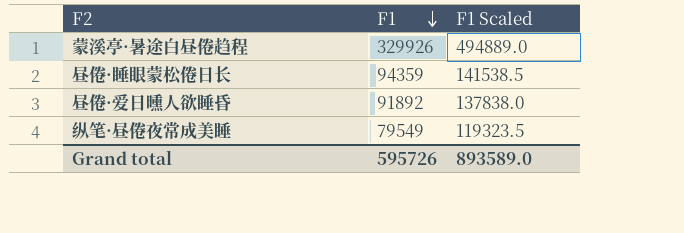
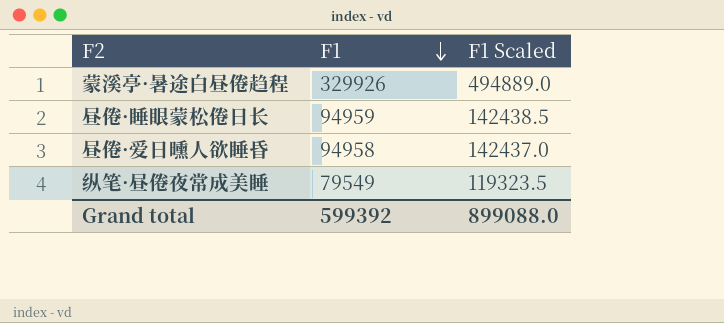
昼倦·睡眼蒙松倦日长 | F1: 94359 -> 94959
昼倦·睡眼蒙松倦日长 | F1 Scaled: 141538.5 -> 142438.5
昼倦·爱日曛人欲睡昏 | F1: 91892 -> 94958
昼倦·爱日曛人欲睡昏 | F1 Scaled: 137838.0 -> 142437.0
Grand total | F1: 595726 -> 599392
Grand total | F1 Scaled: 893589.0 -> 899088.0

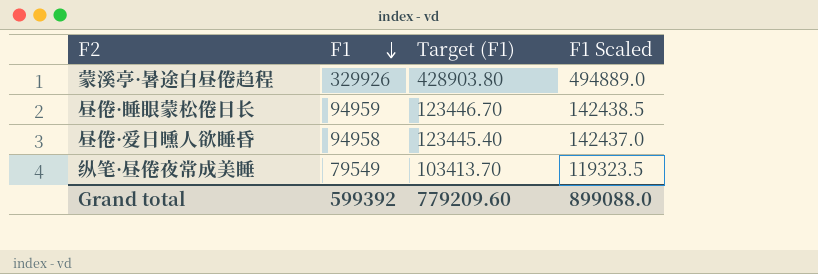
column Target (F1) | formula: none -> [F1] * 1.3

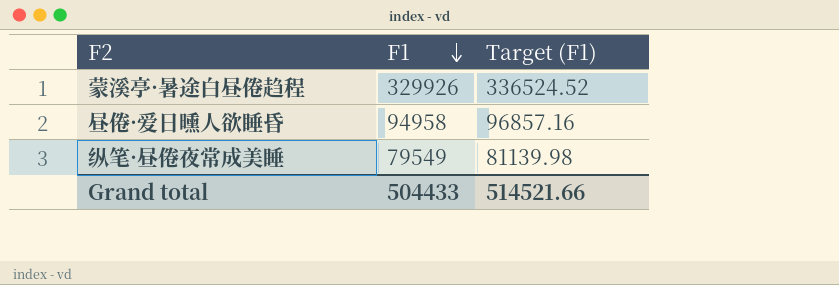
column F1 Scaled | formula: [F1] * 1.5 -> none
column Target (F1) | formula: [F1] * 1.3 -> [F1] * 1.02
row 昼倦·睡眼蒙松倦日长: 94959 | 123446.70 | 142438.5 -> none
Grand total | F1: 599392 -> 504433
Grand total | Target (F1): 779209.60 -> 514521.66

